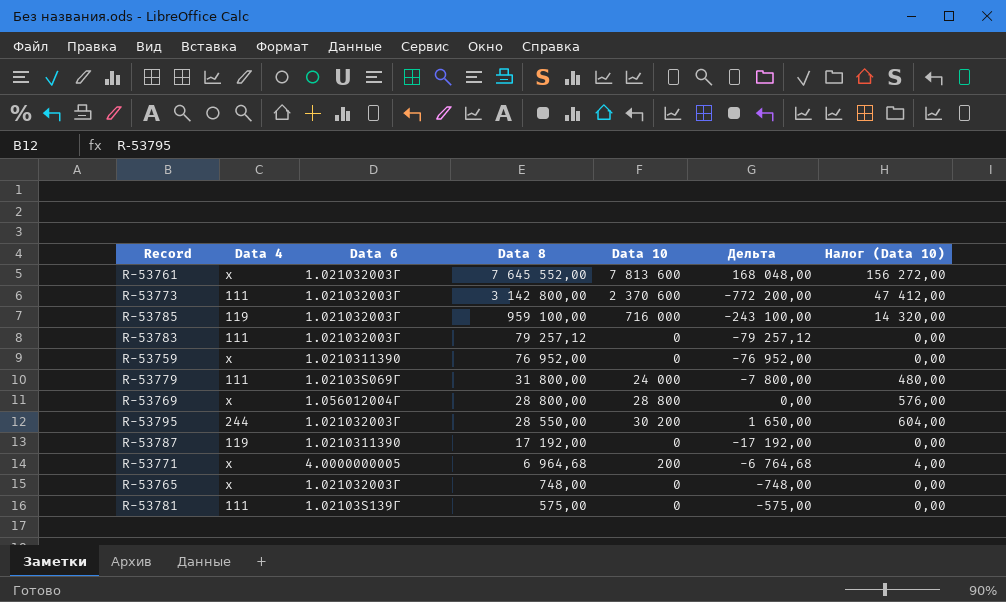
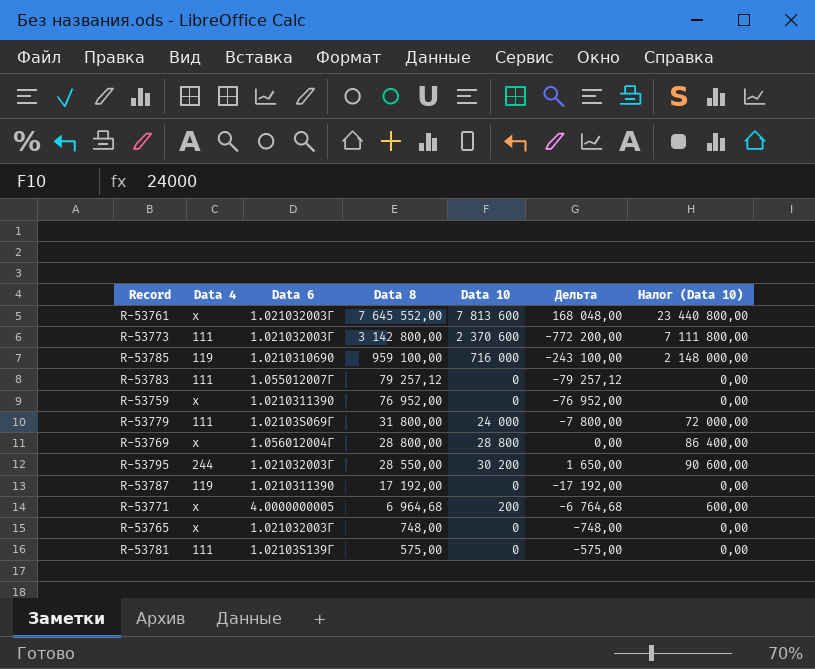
column Налог (Data 10) | formula: [Data 10] * 0,02 -> [Data 10] * 3
R-53785 | Data 6: 1.021032003Г -> 1.0210310690
R-53783 | Data 6: 1.021032003Г -> 1.055012007Г

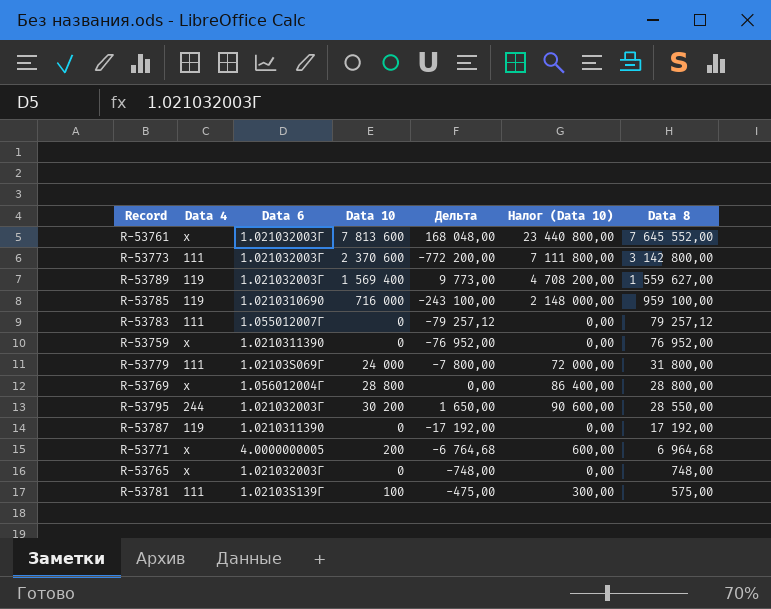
column Data 8 | position: 4 -> 7
row R-53789: none -> 119 | 1.021032003Г | 1 569 400 | 9 773,00 | 4 708 200,00 | 1 559 627,00
R-53781 | Data 10: 0 -> 100
R-53781 | Дельта: -575,00 -> -475,00
R-53781 | Налог (Data 10): 0,00 -> 300,00

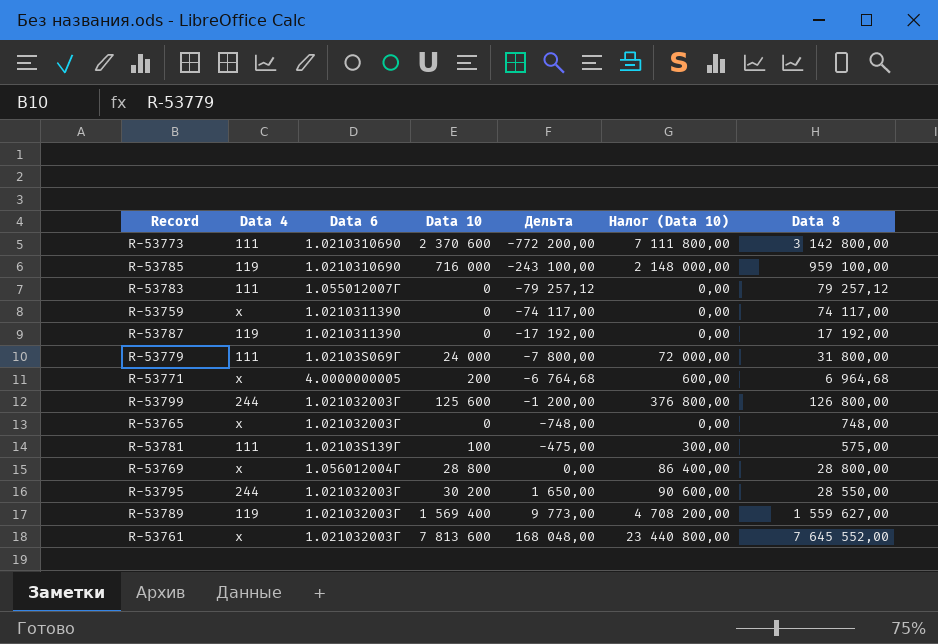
row order: Data 8 descending -> Дельта ascending
R-53773 | Data 6: 1.021032003Г -> 1.0210310690
R-53759 | Дельта: -76 952,00 -> -74 117,00
R-53759 | Data 8: 76 952,00 -> 74 117,00
row R-53799: none -> 244 | 1.021032003Г | 125 600 | -1 200,00 | 376 800,00 | 126 800,00

